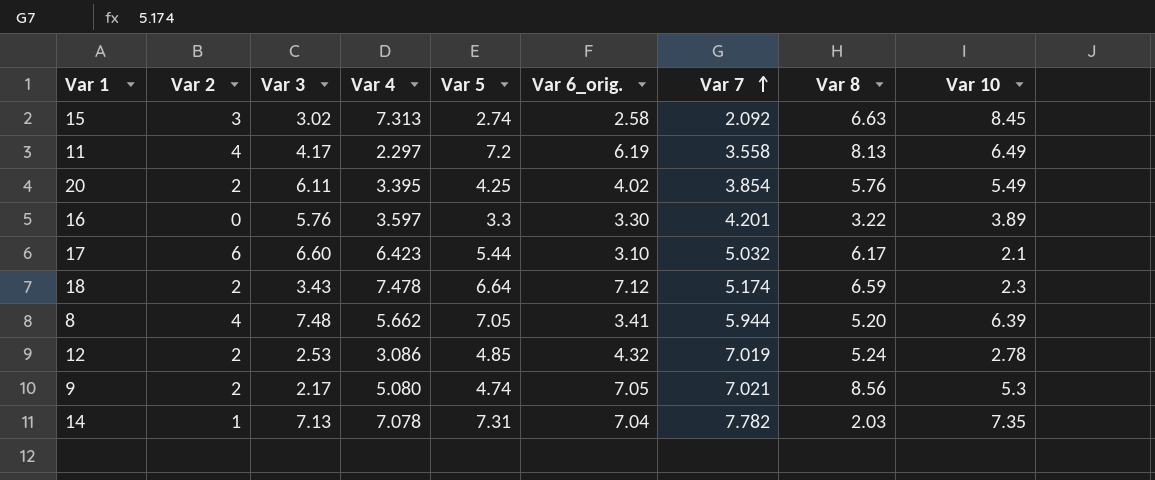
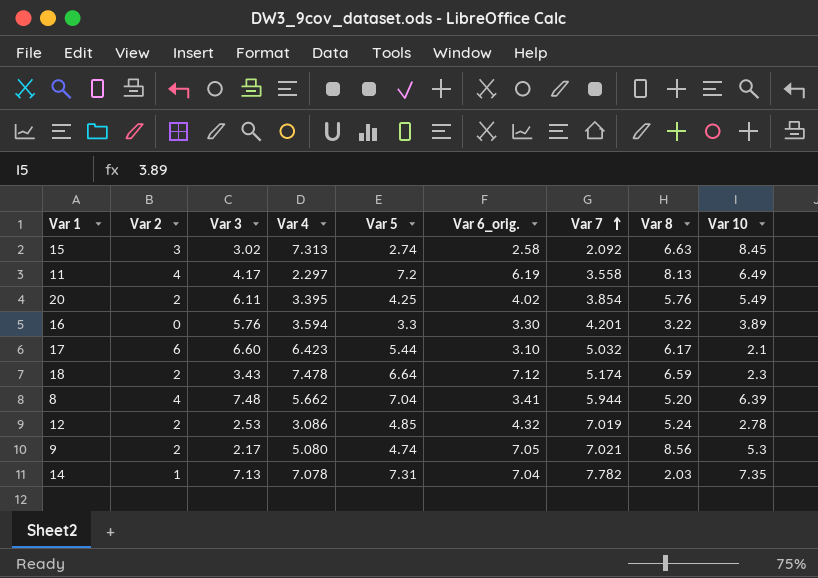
16 | Var 4: 3.597 -> 3.594
8 | Var 5: 7.05 -> 7.04

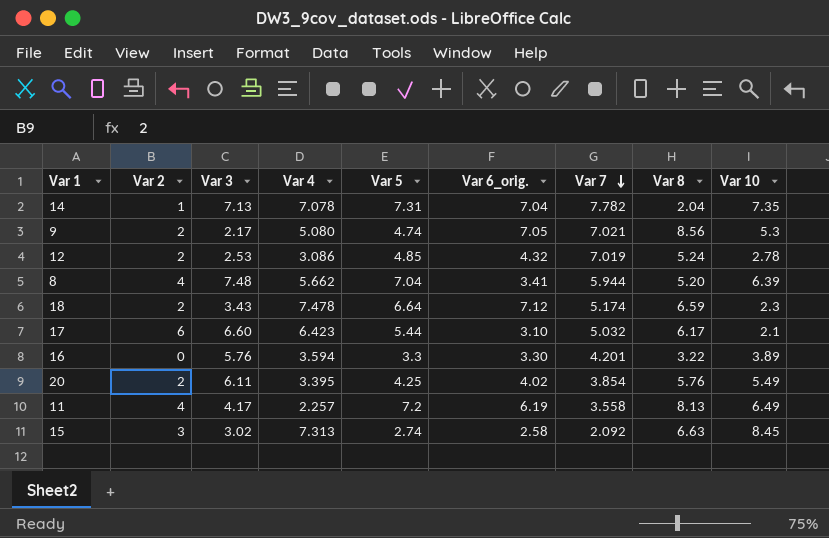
row order: Var 7 ascending -> Var 7 descending
14 | Var 8: 2.03 -> 2.04
11 | Var 4: 2.297 -> 2.257

